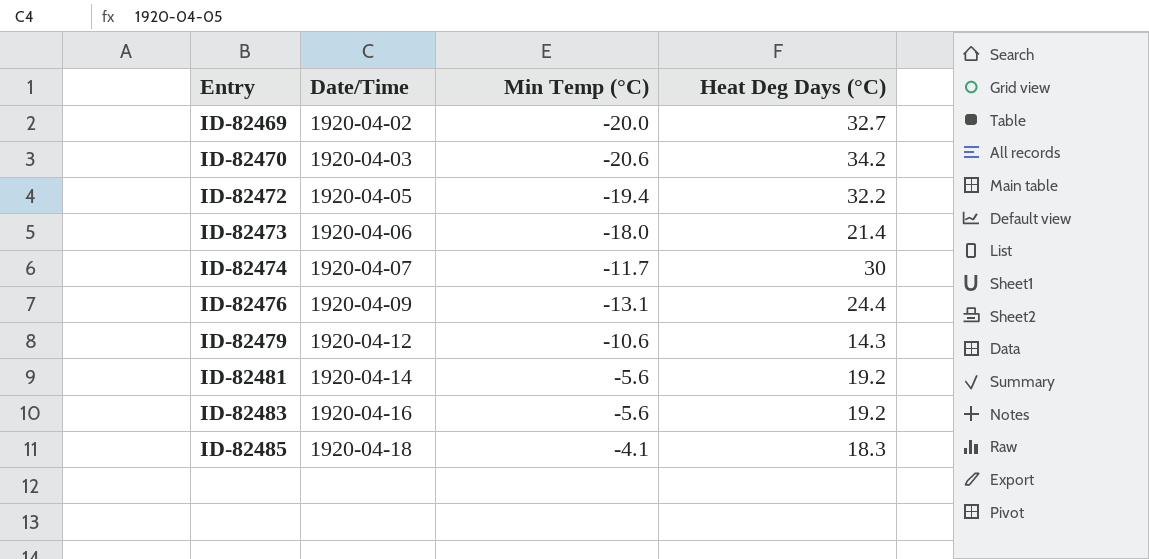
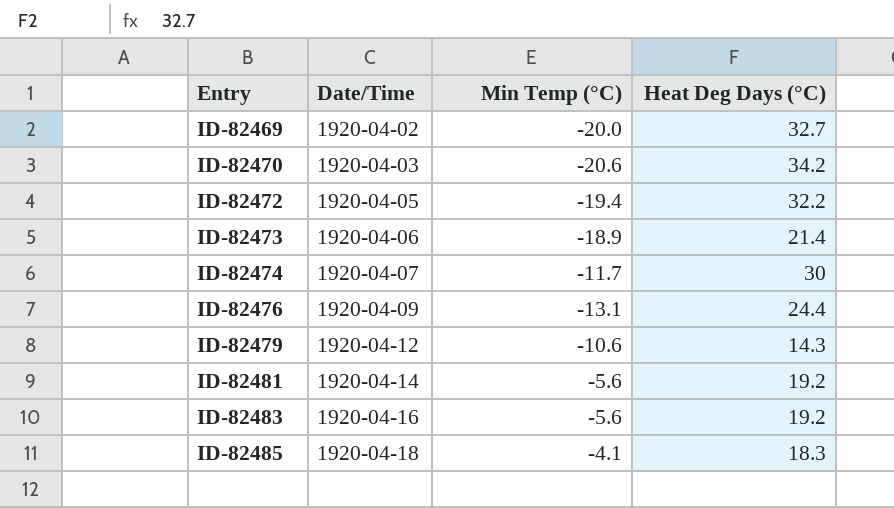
ID-82473 | Min Temp (°C): -18.0 -> -18.9

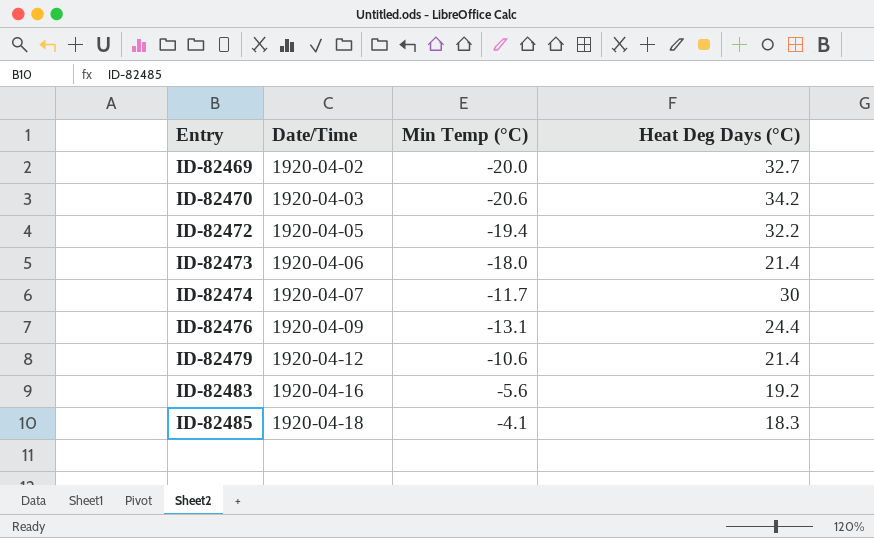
row ID-82481: 1920-04-14 | -5.6 | 19.2 -> none
ID-82473 | Min Temp (°C): -18.9 -> -18.0
ID-82479 | Heat Deg Days (°C): 14.3 -> 21.4

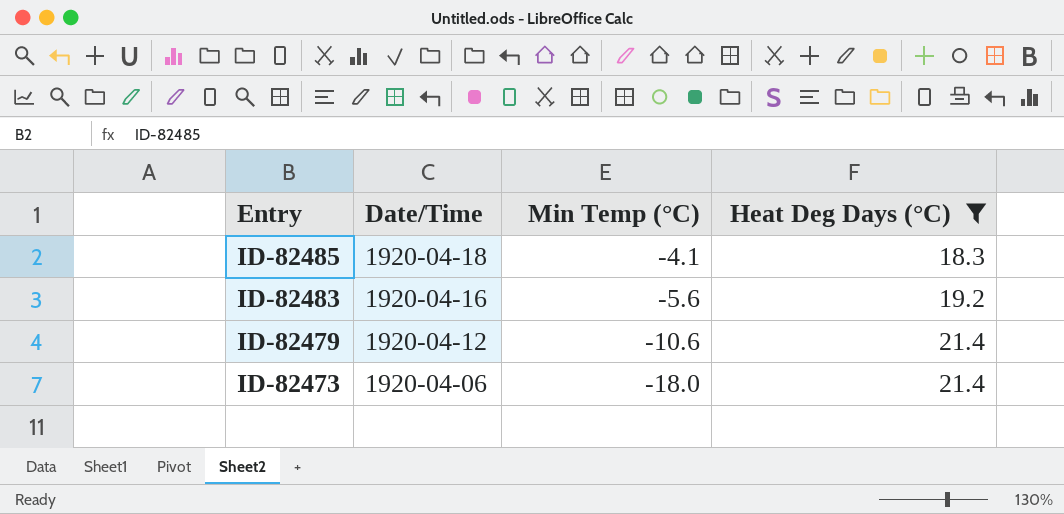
filter: none -> Heat Deg Days (°C) <= 21.4
row order: Entry ascending -> Entry descending

